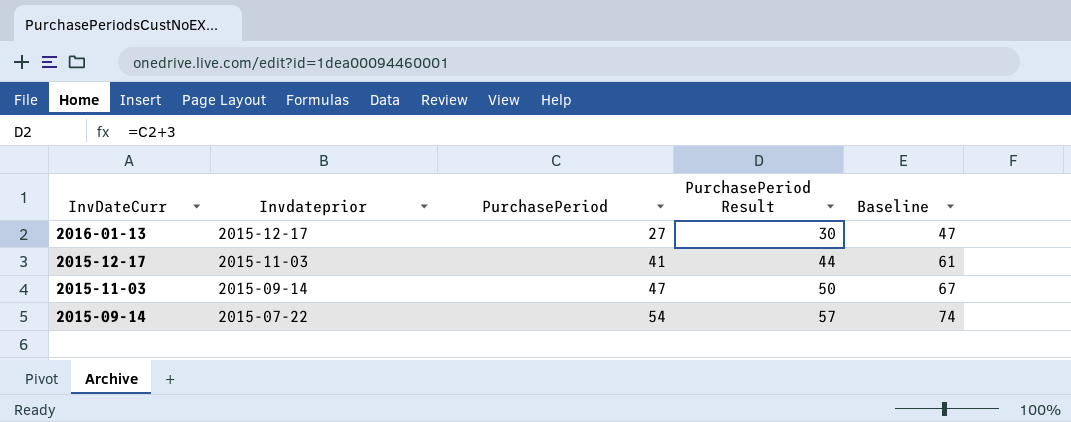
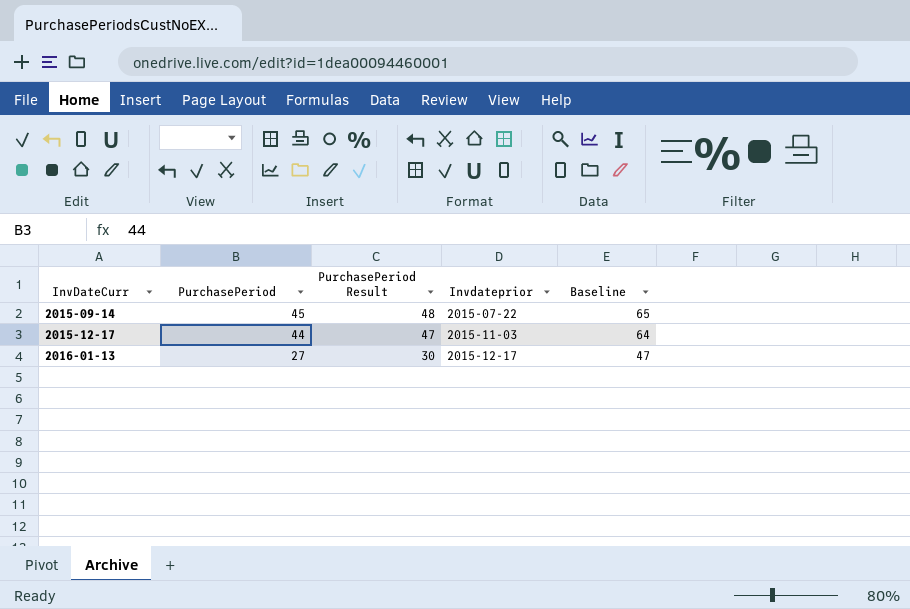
row order: InvDateCurr descending -> InvDateCurr ascending
column Invdateprior | position: 2 -> 4
row 2015-11-03: 2015-09-14 | 47 | 50 | 67 -> none
2015-09-14 | PurchasePeriod: 54 -> 45
2015-09-14 | PurchasePeriod Result: 57 -> 48
2015-09-14 | Baseline: 74 -> 65
2015-12-17 | PurchasePeriod: 41 -> 44
2015-12-17 | PurchasePeriod Result: 44 -> 47
2015-12-17 | Baseline: 61 -> 64

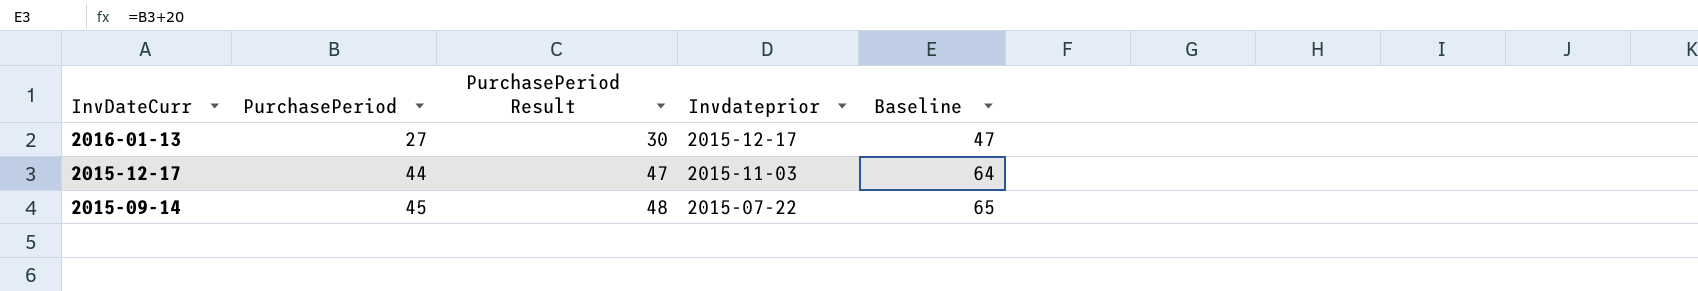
row order: InvDateCurr ascending -> InvDateCurr descending

